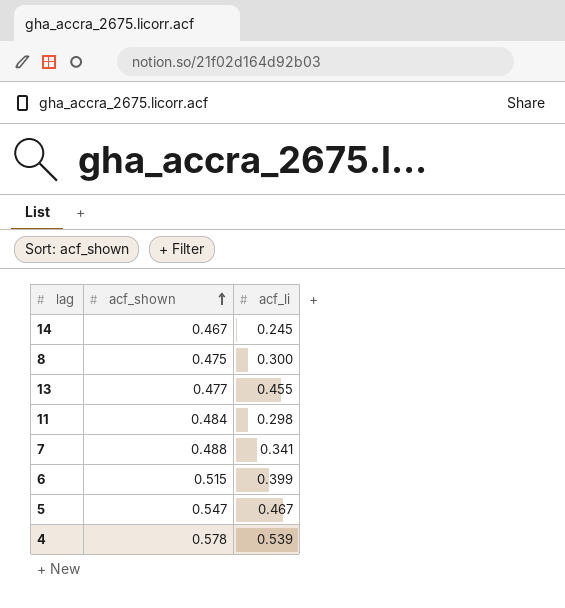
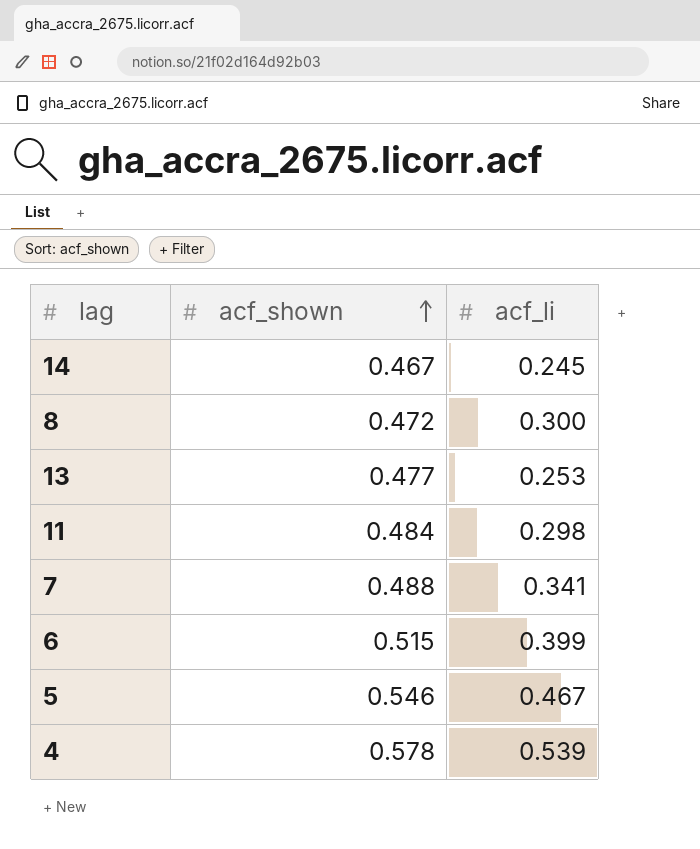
8 | acf_shown: 0.475 -> 0.472
13 | acf_li: 0.455 -> 0.253
5 | acf_shown: 0.547 -> 0.546

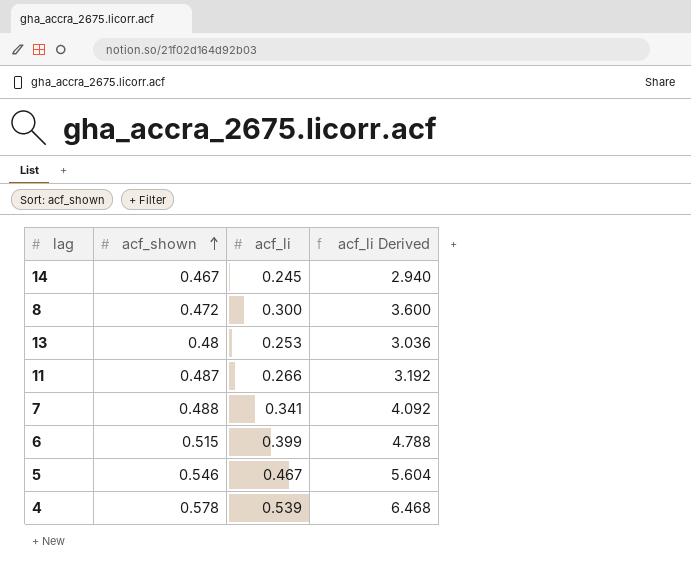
column acf_li Derived | formula: none -> [acf_li] * 12
13 | acf_shown: 0.477 -> 0.48
11 | acf_shown: 0.484 -> 0.487
11 | acf_li: 0.298 -> 0.266

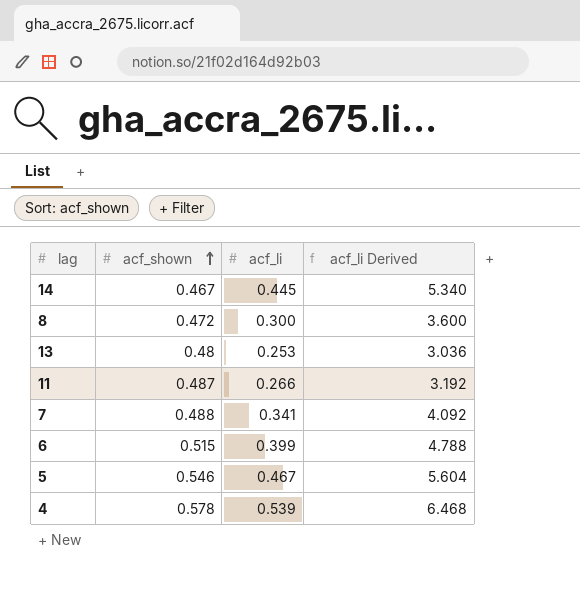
14 | acf_li: 0.245 -> 0.445
14 | acf_li Derived: 2.940 -> 5.340

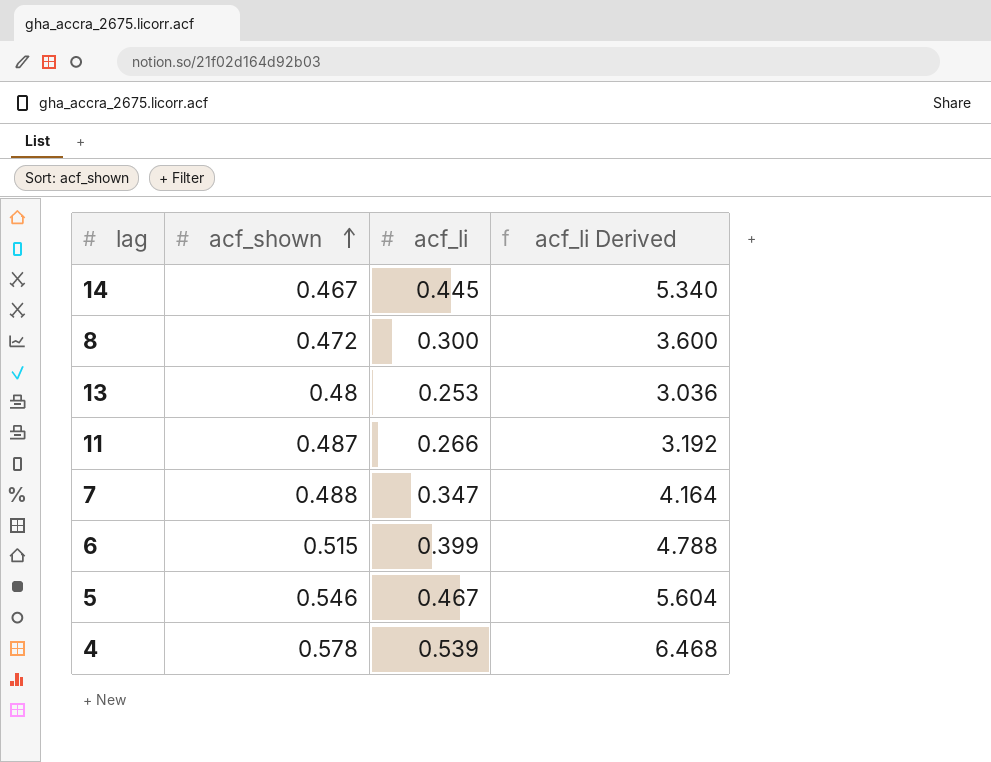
7 | acf_li: 0.341 -> 0.347
7 | acf_li Derived: 4.092 -> 4.164

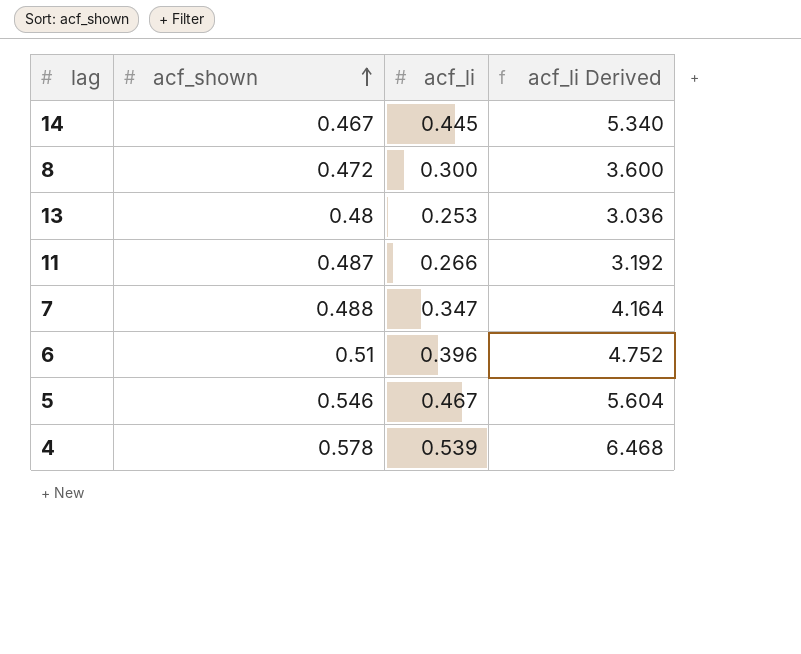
6 | acf_shown: 0.515 -> 0.51
6 | acf_li: 0.399 -> 0.396
6 | acf_li Derived: 4.788 -> 4.752

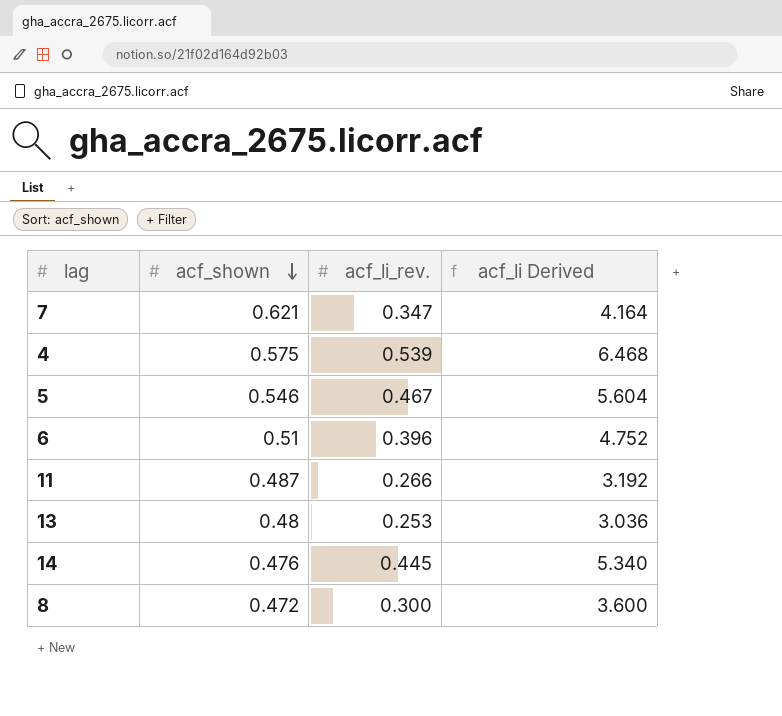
row order: acf_shown ascending -> acf_shown descending
column name: acf_li -> acf_li_rev.
7 | acf_shown: 0.488 -> 0.621
4 | acf_shown: 0.578 -> 0.575
14 | acf_shown: 0.467 -> 0.476

